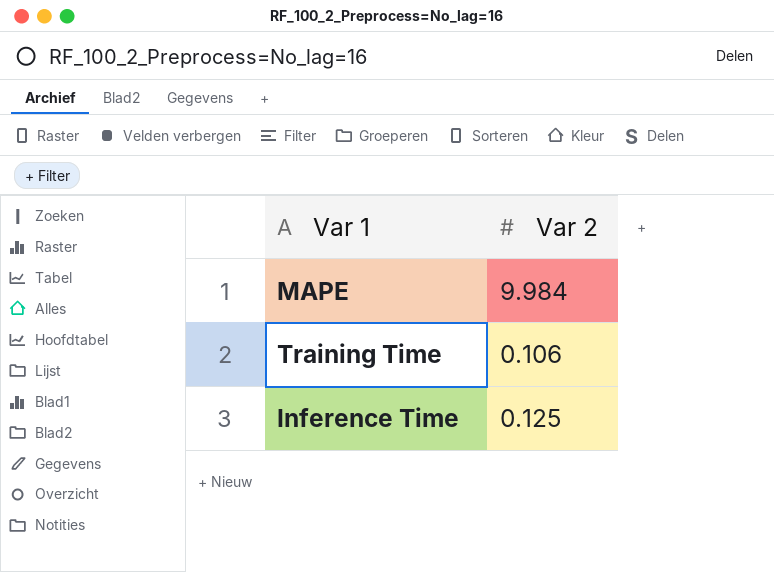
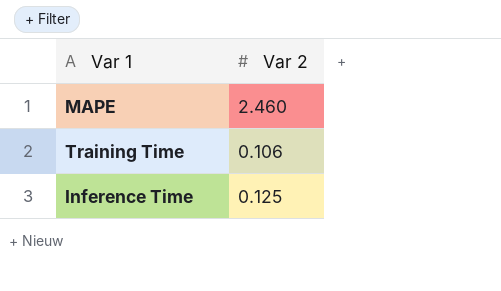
MAPE | Var 2: 9.984 -> 2.460

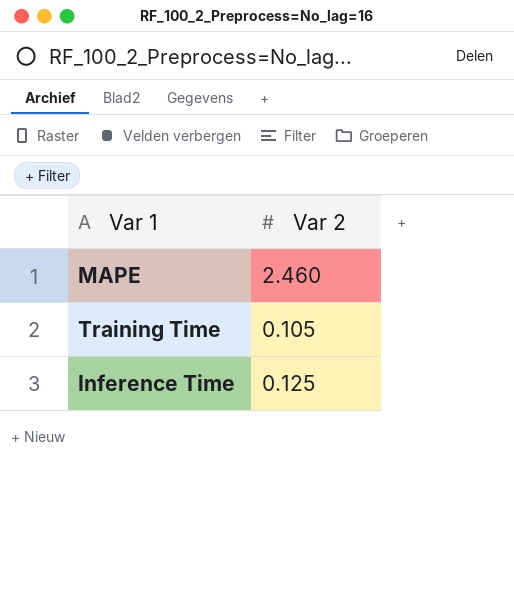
Training Time | Var 2: 0.106 -> 0.105

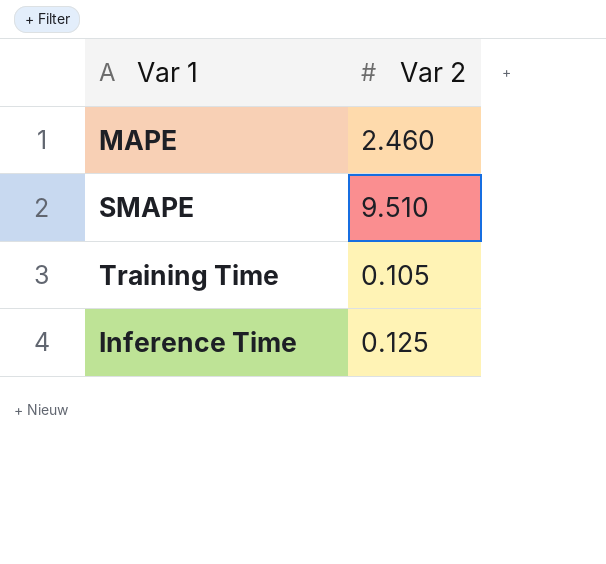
row SMAPE: none -> 9.510

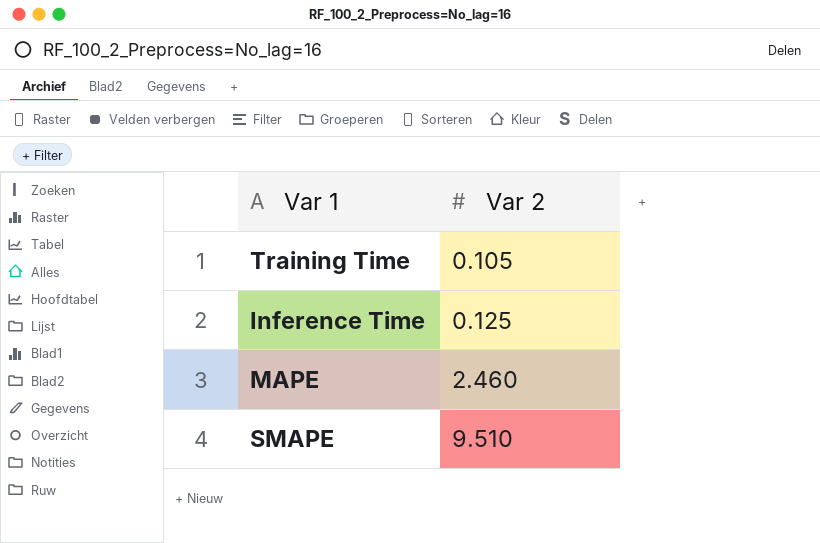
row order: none -> Var 2 ascending

